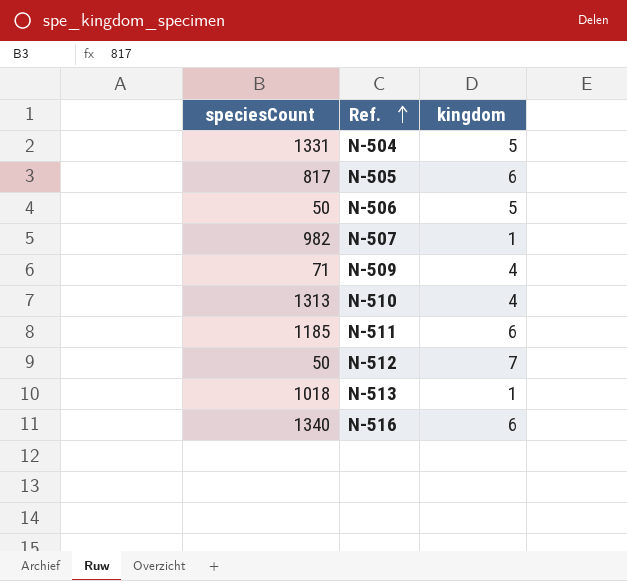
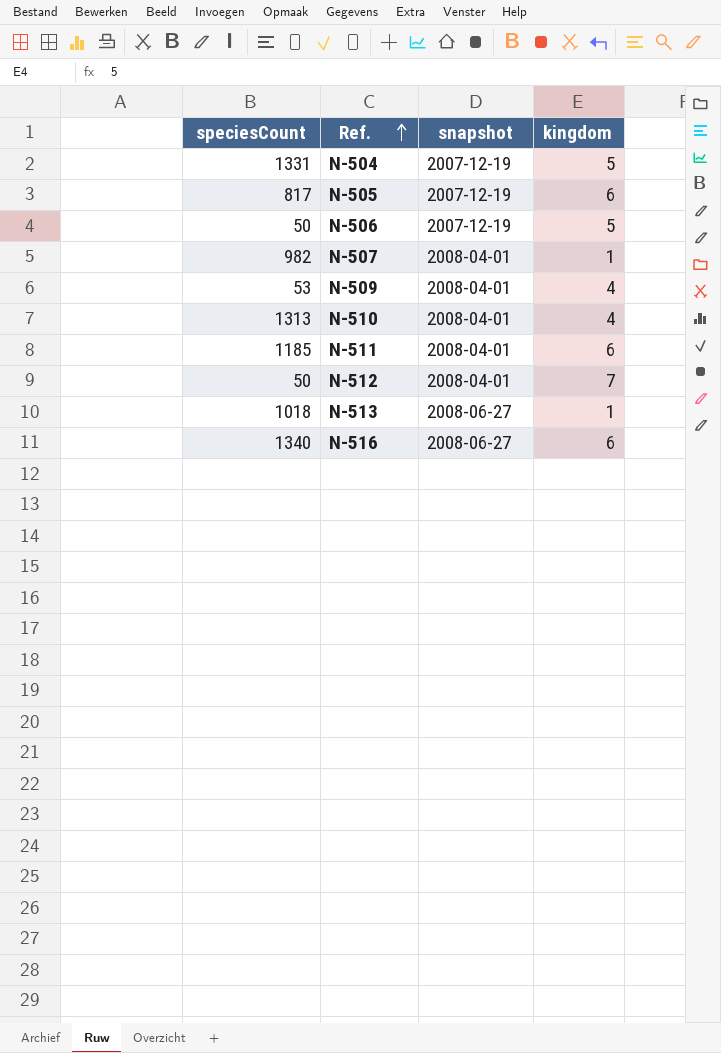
column snapshot | position: none -> 3
N-509 | speciesCount: 71 -> 53

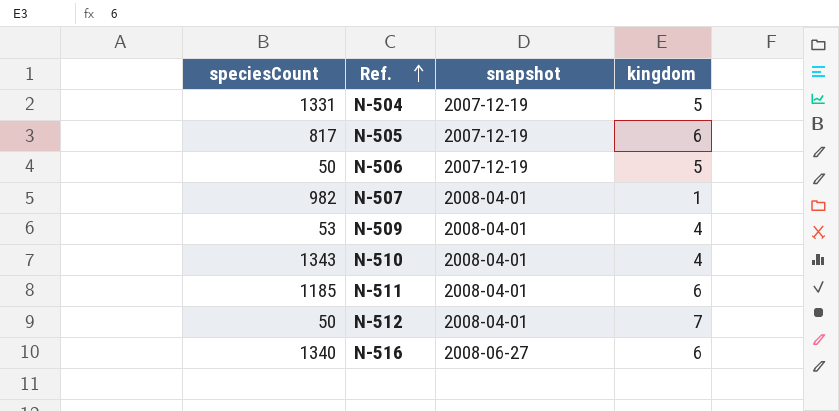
row N-513: 1018 | 2008-06-27 | 1 -> none
N-510 | speciesCount: 1313 -> 1343

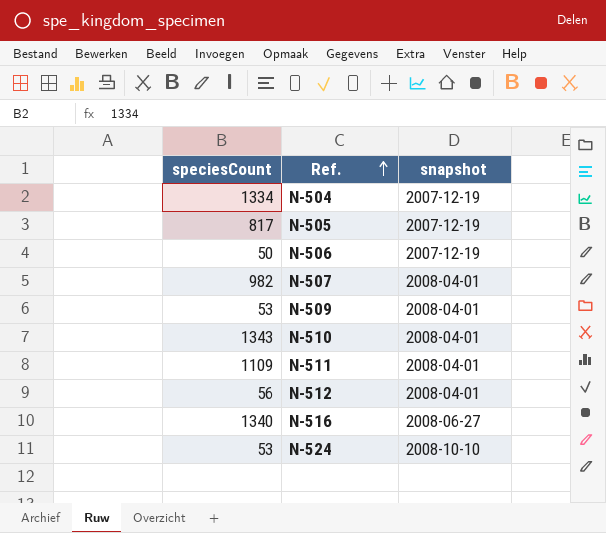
column kingdom | position: 4 -> none
N-504 | speciesCount: 1331 -> 1334
N-511 | speciesCount: 1185 -> 1109
N-512 | speciesCount: 50 -> 56
row N-524: none -> 53 | 2008-10-10

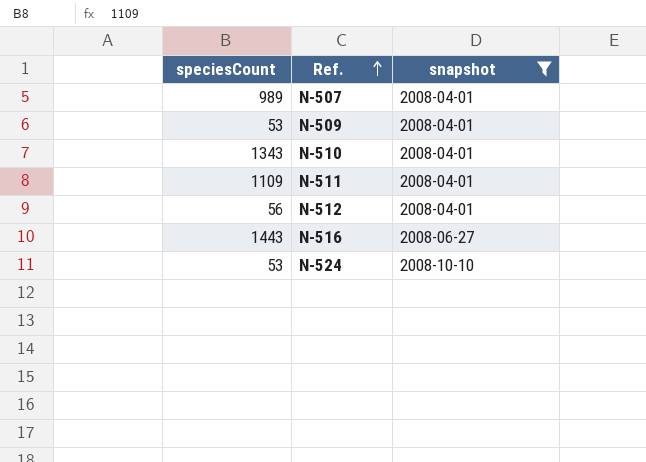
filter: none -> snapshot != 2007-12-19
N-507 | speciesCount: 982 -> 989
N-516 | speciesCount: 1340 -> 1443

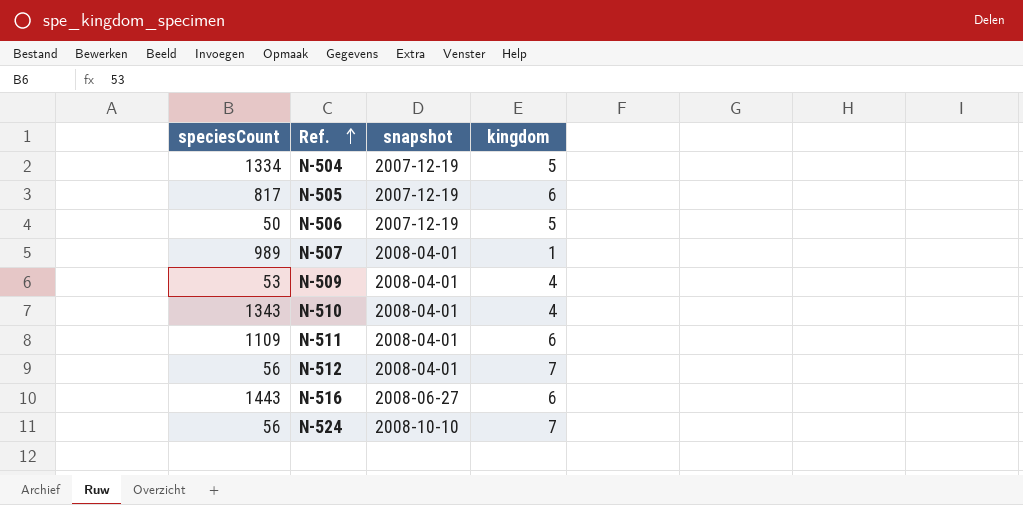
filter: snapshot != 2007-12-19 -> none
column kingdom | position: none -> 4
N-524 | speciesCount: 53 -> 56

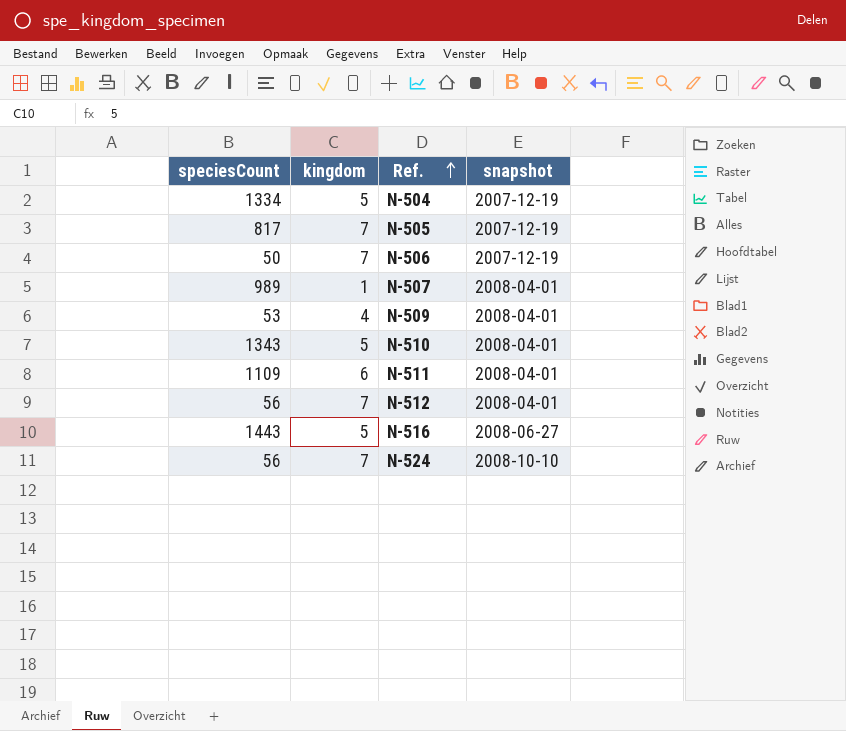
column kingdom | position: 4 -> 2
N-505 | kingdom: 6 -> 7
N-506 | kingdom: 5 -> 7
N-510 | kingdom: 4 -> 5
N-516 | kingdom: 6 -> 5

